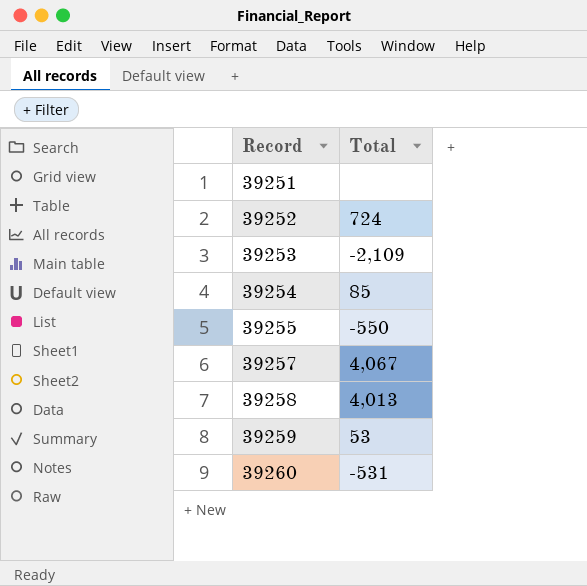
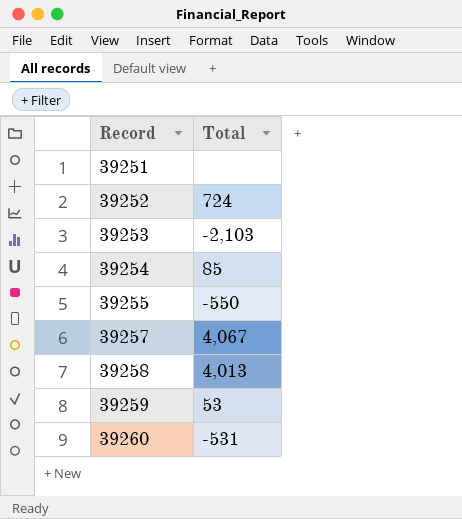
39253 | Total: -2,109 -> -2,103

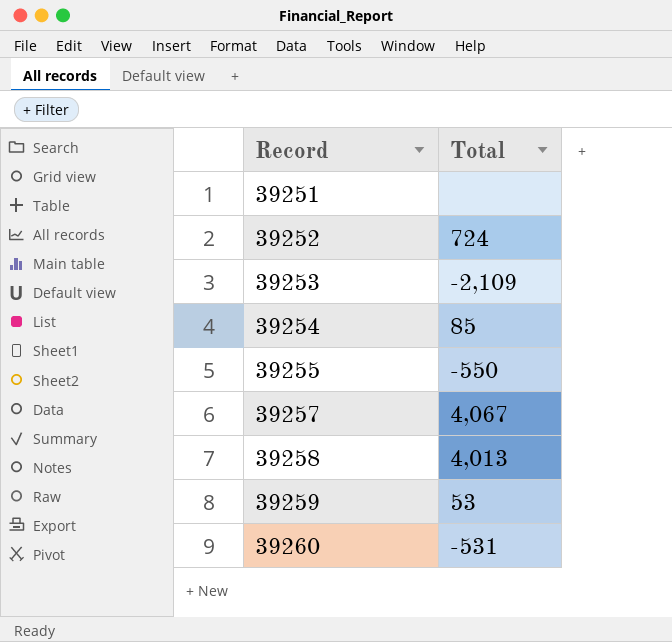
39253 | Total: -2,103 -> -2,109

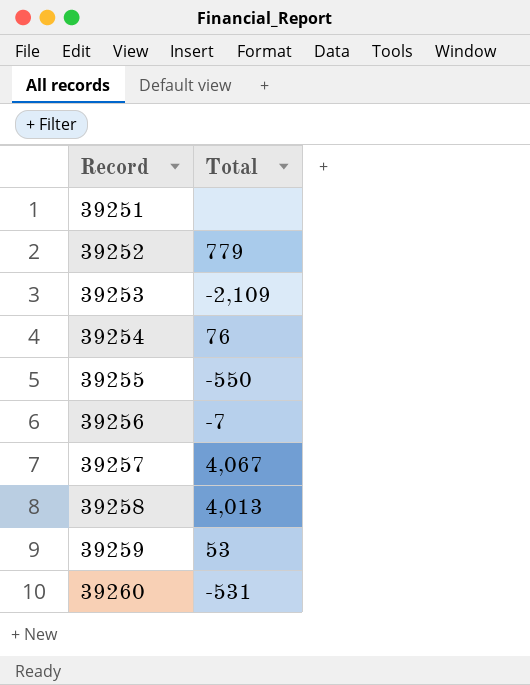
39252 | Total: 724 -> 779
39254 | Total: 85 -> 76
row 39256: none -> -7

